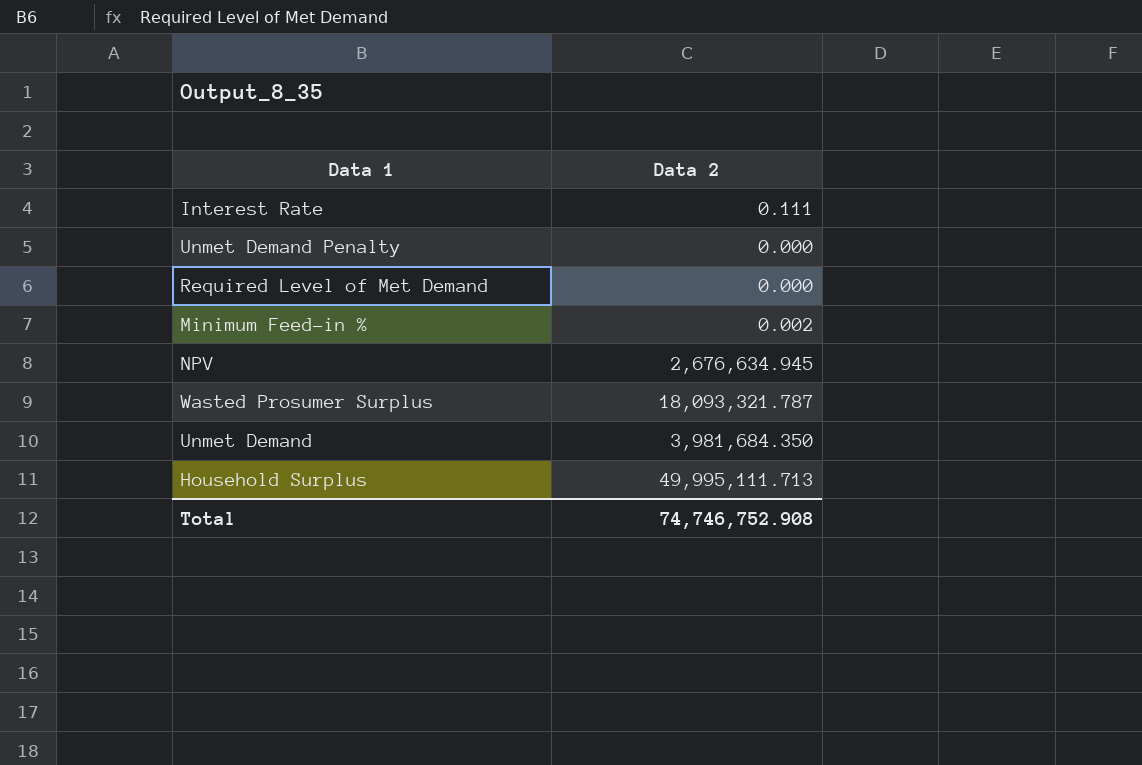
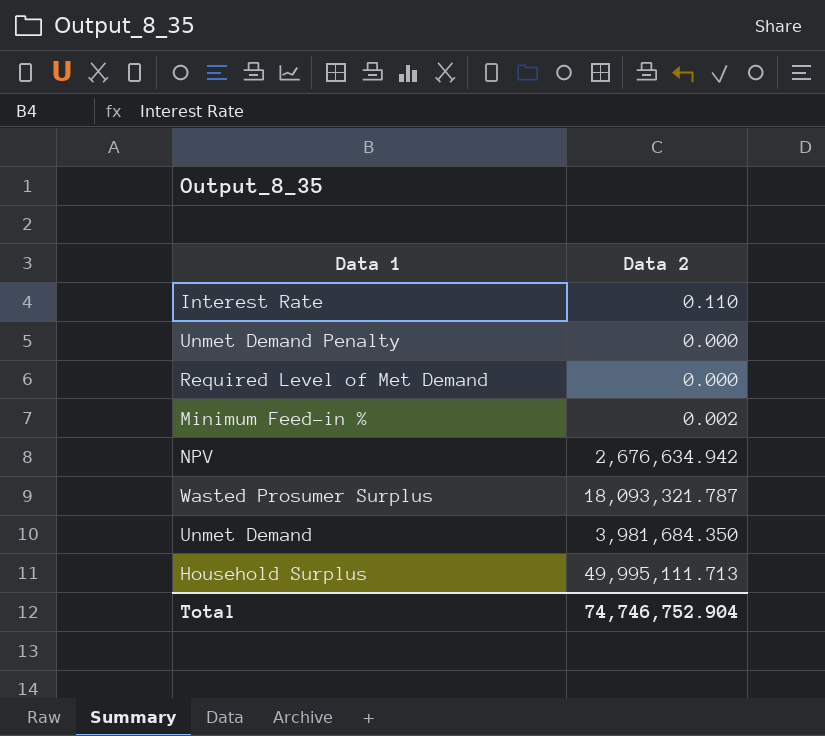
Interest Rate | Data 2: 0.111 -> 0.110
NPV | Data 2: 2,676,634.945 -> 2,676,634.942
Total | Data 2: 74,746,752.908 -> 74,746,752.904

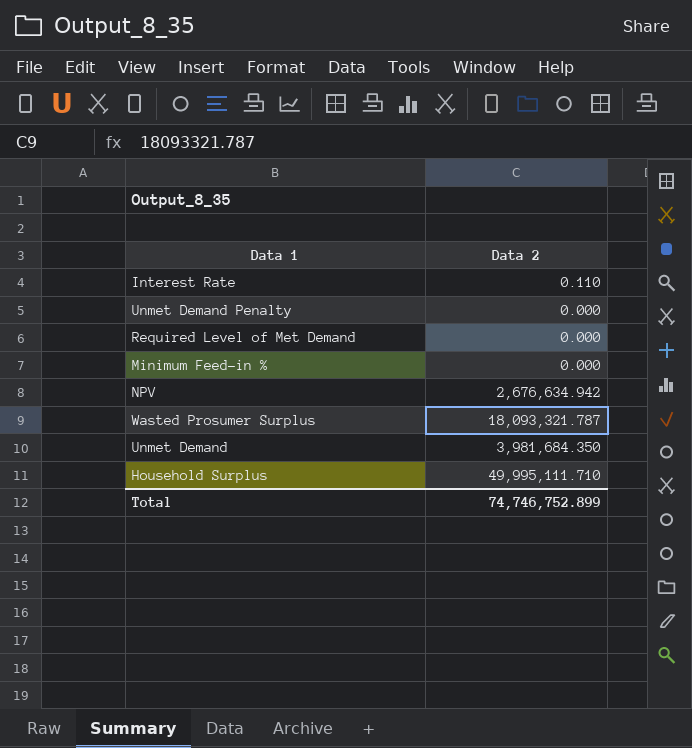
Minimum Feed-in % | Data 2: 0.002 -> 0.000
Household Surplus | Data 2: 49,995,111.713 -> 49,995,111.710
Total | Data 2: 74,746,752.904 -> 74,746,752.899

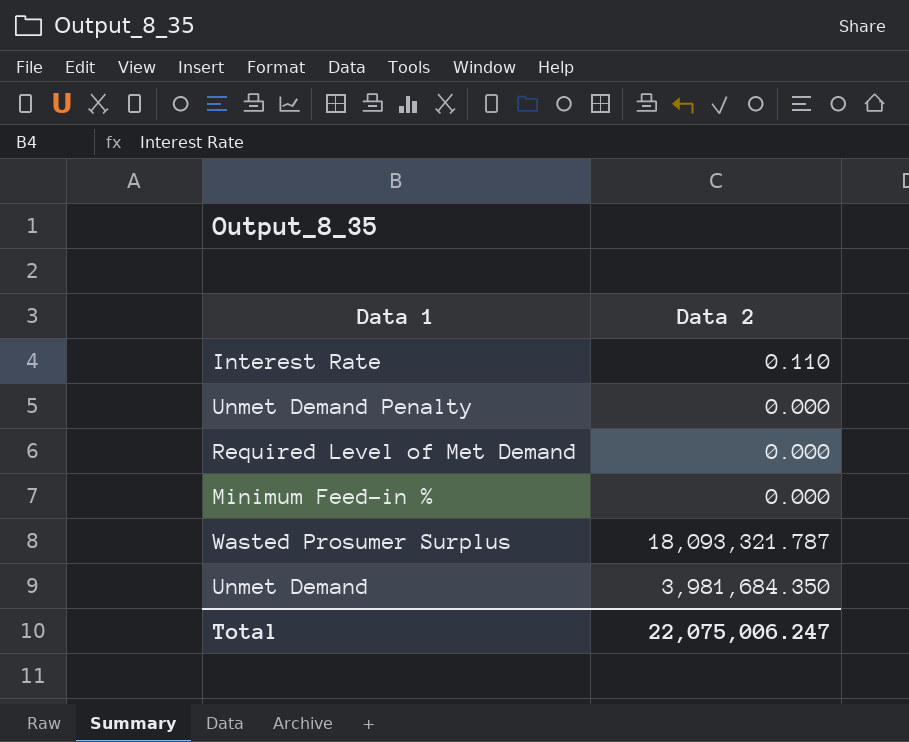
row NPV: 2,676,634.942 -> none
row Household Surplus: 49,995,111.710 -> none
Total | Data 2: 74,746,752.899 -> 22,075,006.247

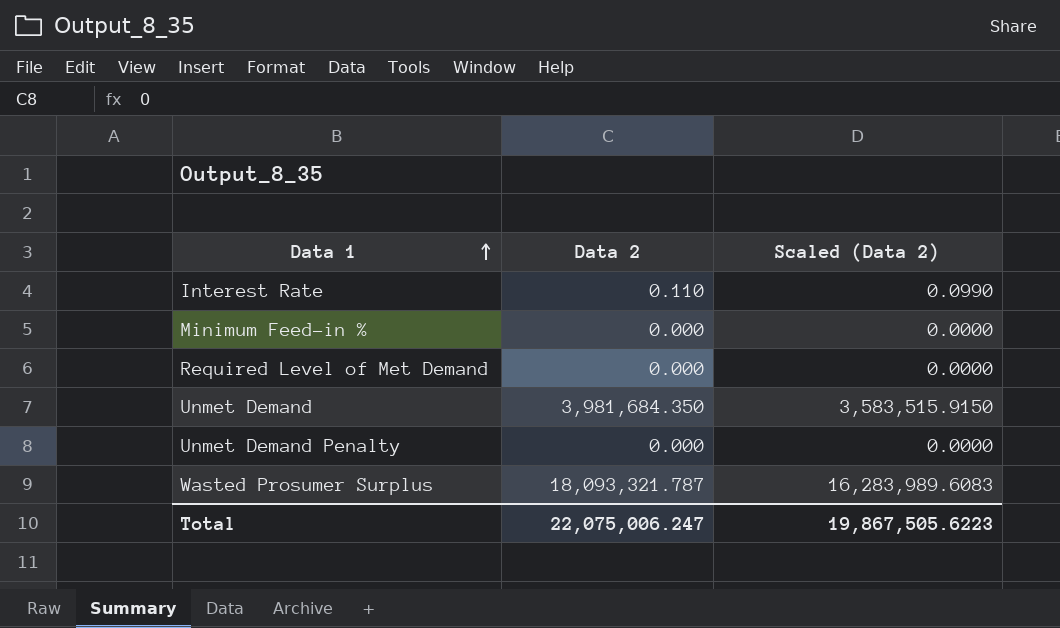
row order: none -> Data 1 ascending
column Scaled (Data 2) | formula: none -> [Data 2] * 0.9

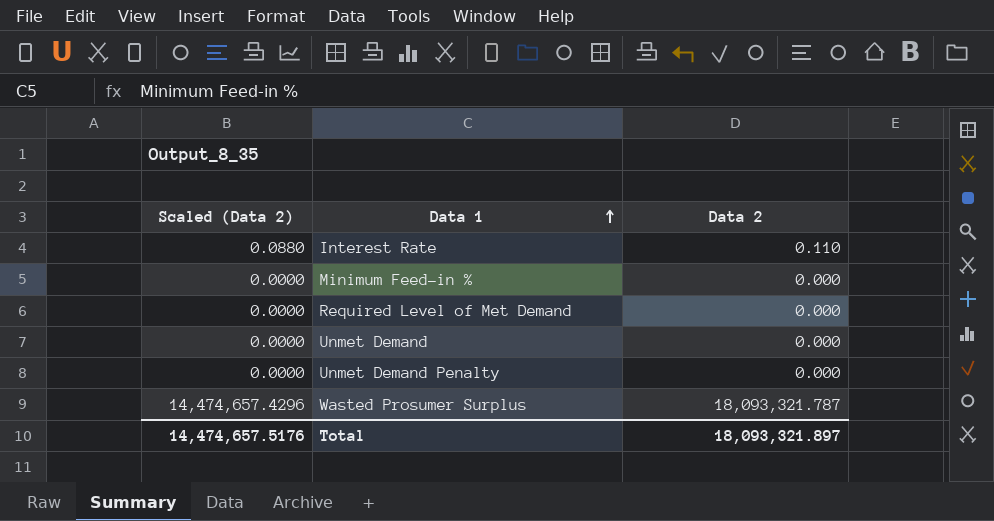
column Scaled (Data 2) | formula: [Data 2] * 0.9 -> [Data 2] * 0.8
column Scaled (Data 2) | position: 3 -> 1
Unmet Demand | Data 2: 3,981,684.350 -> 0.000
Total | Scaled (Data 2): 19,867,505.6223 -> 14,474,657.5176
Total | Data 2: 22,075,006.247 -> 18,093,321.897

